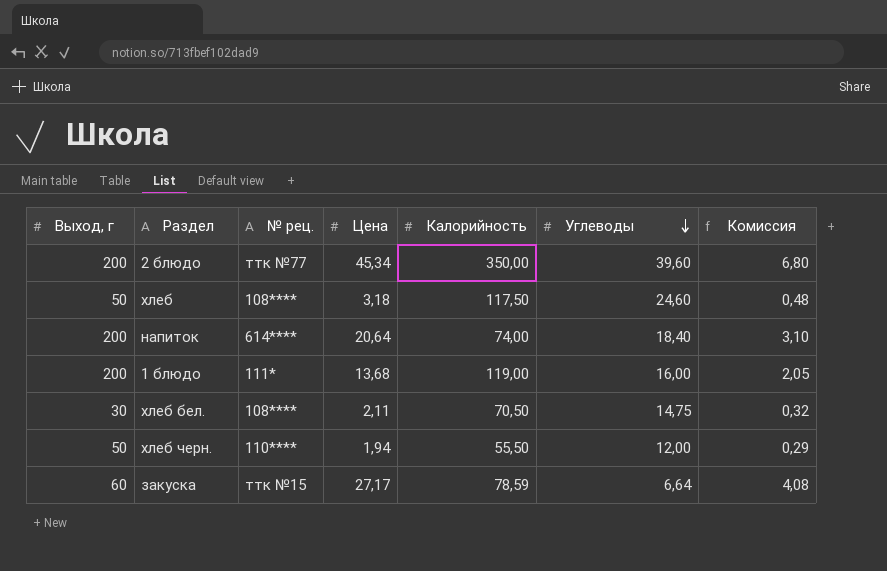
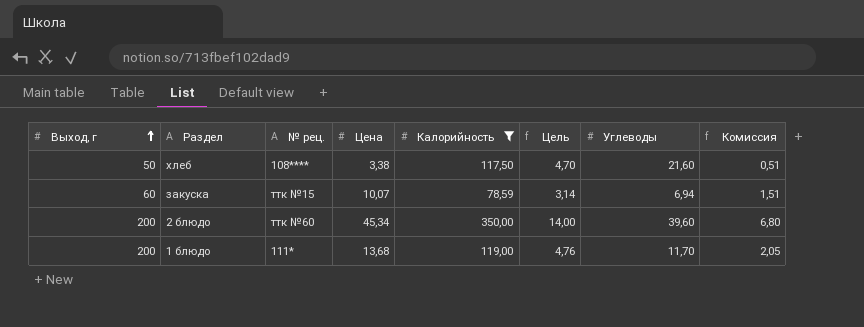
filter: none -> Калорийность >= 78,59
row order: Углеводы descending -> Выход, г ascending
column Цель | formula: none -> [Калорийность] * 0,04
хлеб | Цена: 3,18 -> 3,38
хлеб | Углеводы: 24,60 -> 21,60
хлеб | Комиссия: 0,48 -> 0,51
закуска | Цена: 27,17 -> 10,07
закуска | Углеводы: 6,64 -> 6,94
закуска | Комиссия: 4,08 -> 1,51
2 блюдо | № рец.: ттк №77 -> ттк №60
1 блюдо | Углеводы: 16,00 -> 11,70

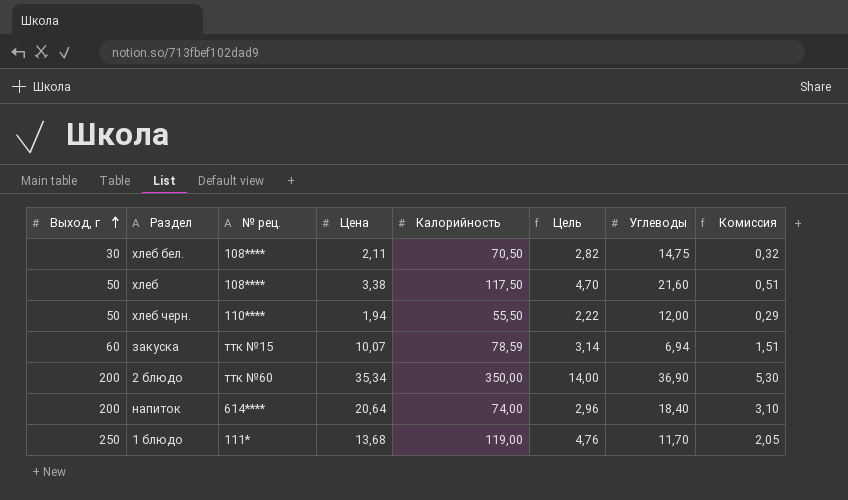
filter: Калорийность >= 78,59 -> none
2 блюдо | Цена: 45,34 -> 35,34
2 блюдо | Углеводы: 39,60 -> 36,90
2 блюдо | Комиссия: 6,80 -> 5,30
1 блюдо | Выход, г: 200 -> 250

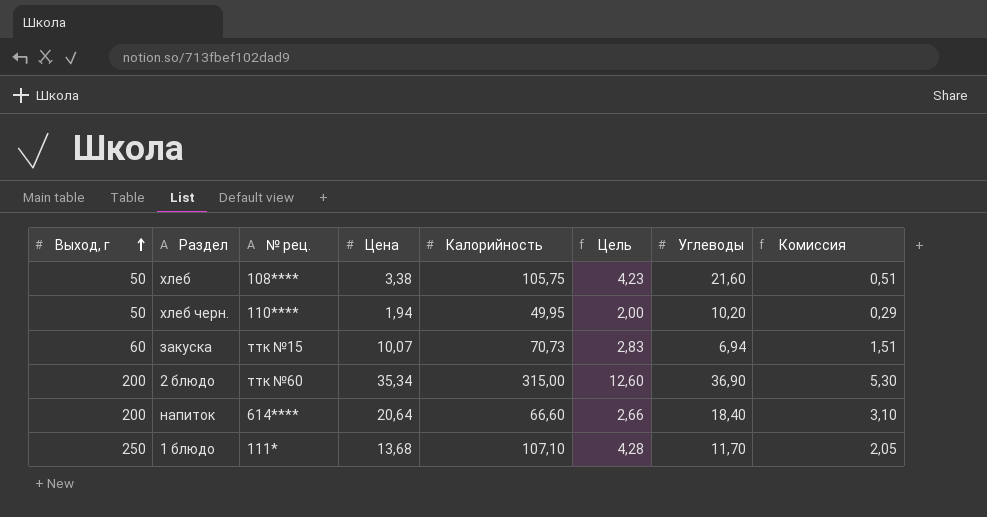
row хлеб бел.: 30 | 108**** | 2,11 | 70,50 | 2,82 | 14,75 | 0,32 -> none
хлеб | Калорийность: 117,50 -> 105,75
хлеб | Цель: 4,70 -> 4,23
хлеб черн. | Калорийность: 55,50 -> 49,95
хлеб черн. | Цель: 2,22 -> 2,00
хлеб черн. | Углеводы: 12,00 -> 10,20
закуска | Калорийность: 78,59 -> 70,73
закуска | Цель: 3,14 -> 2,83
2 блюдо | Калорийность: 350,00 -> 315,00
2 блюдо | Цель: 14,00 -> 12,60
напиток | Калорийность: 74,00 -> 66,60
напиток | Цель: 2,96 -> 2,66
1 блюдо | Калорийность: 119,00 -> 107,10
1 блюдо | Цель: 4,76 -> 4,28

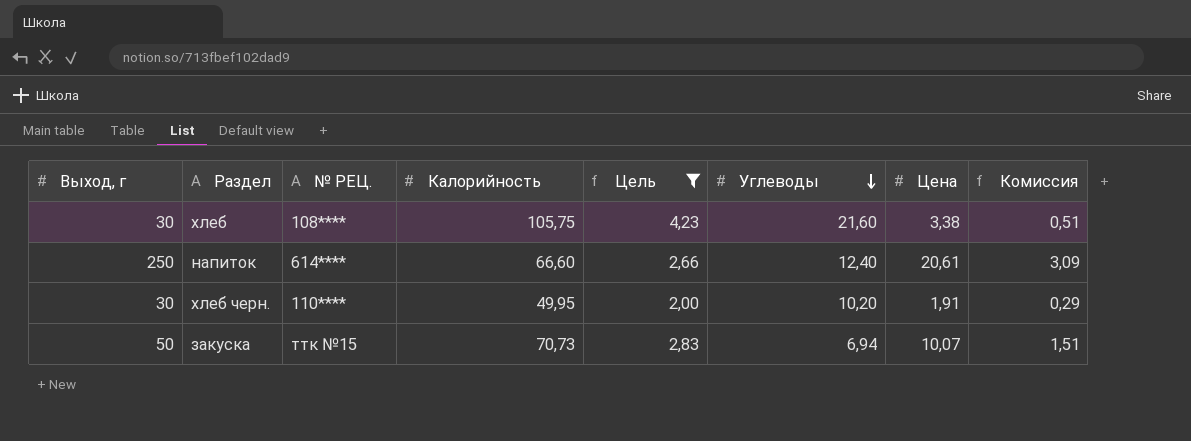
filter: none -> Цель <= 4,23
row order: Выход, г ascending -> Углеводы descending
column name: № рец. -> № РЕЦ.
column Цена | position: 4 -> 7
хлеб | Выход, г: 50 -> 30
напиток | Выход, г: 200 -> 250
напиток | Углеводы: 18,40 -> 12,40
напиток | Цена: 20,64 -> 20,61
напиток | Комиссия: 3,10 -> 3,09
хлеб черн. | Выход, г: 50 -> 30
хлеб черн. | Цена: 1,94 -> 1,91
закуска | Выход, г: 60 -> 50

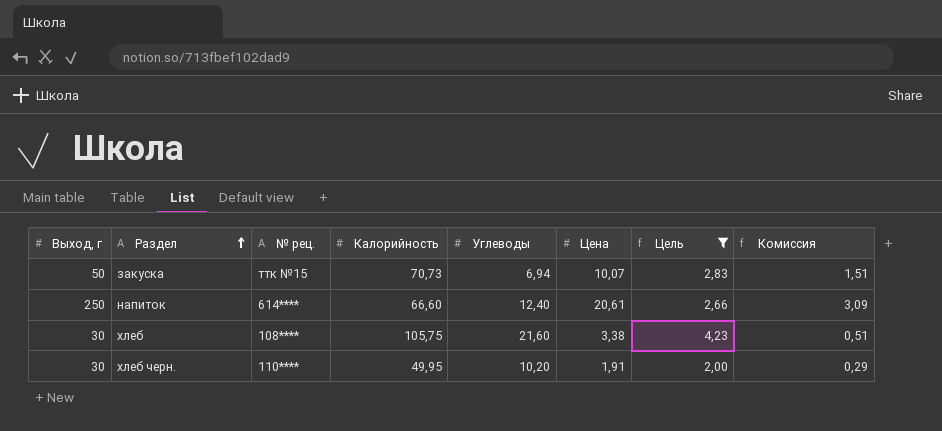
row order: Углеводы descending -> Раздел ascending
column name: № РЕЦ. -> № рец.
column Цель | position: 5 -> 7

